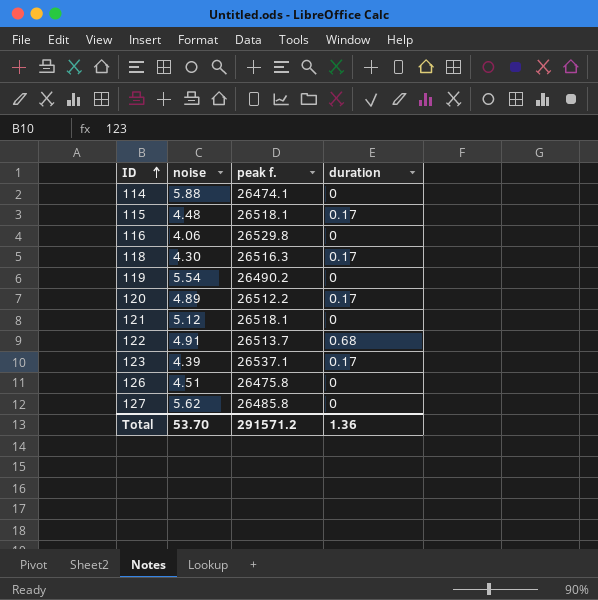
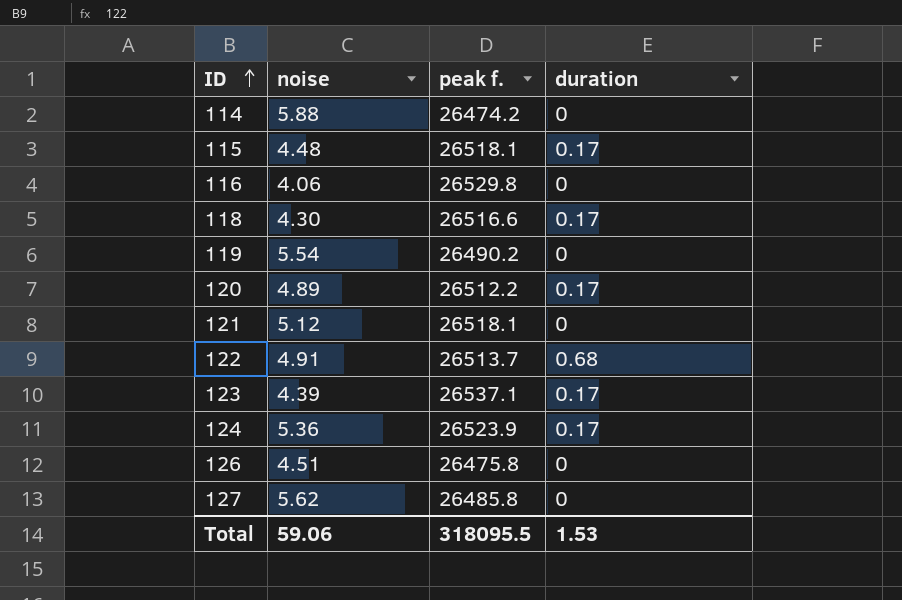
114 | peak f.: 26474.1 -> 26474.2
118 | peak f.: 26516.3 -> 26516.6
row 124: none -> 5.36 | 26523.9 | 0.17
Total | noise: 53.70 -> 59.06
Total | peak f.: 291571.2 -> 318095.5
Total | duration: 1.36 -> 1.53

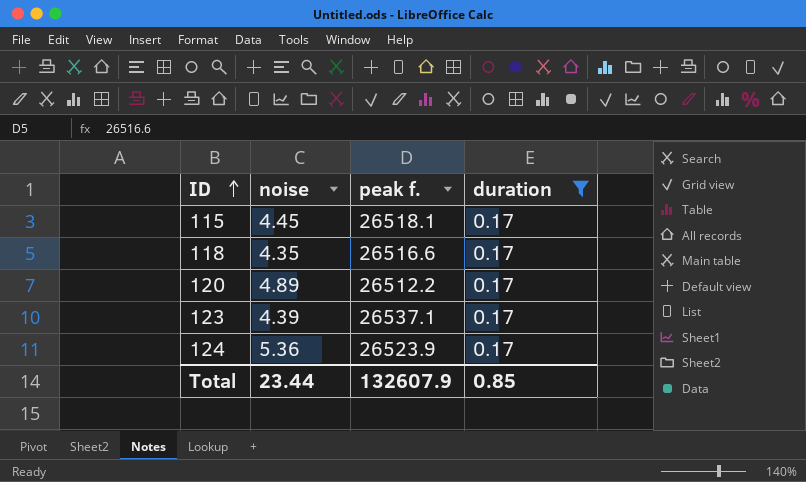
filter: none -> duration = 0.17
115 | noise: 4.48 -> 4.45
118 | noise: 4.30 -> 4.35
Total | noise: 59.06 -> 23.44
Total | peak f.: 318095.5 -> 132607.9
Total | duration: 1.53 -> 0.85

